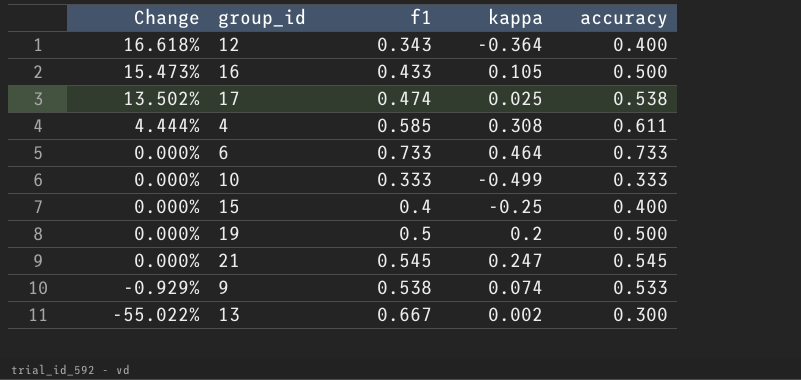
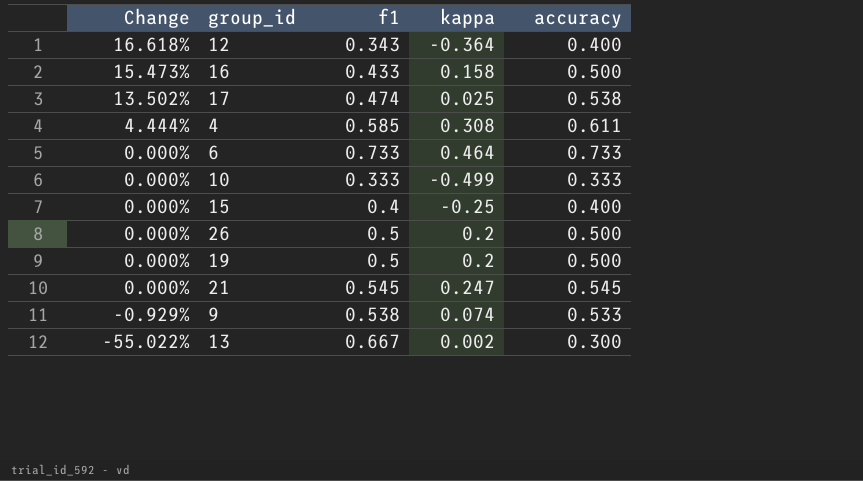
16 | kappa: 0.105 -> 0.158
row 26: none -> 0.000% | 0.5 | 0.2 | 0.500

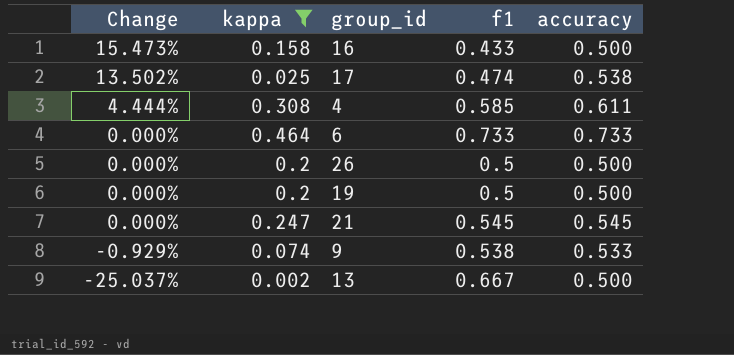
filter: none -> kappa >= 0.002
column kappa | position: 4 -> 2
13 | Change: -55.022% -> -25.037%
13 | accuracy: 0.300 -> 0.500

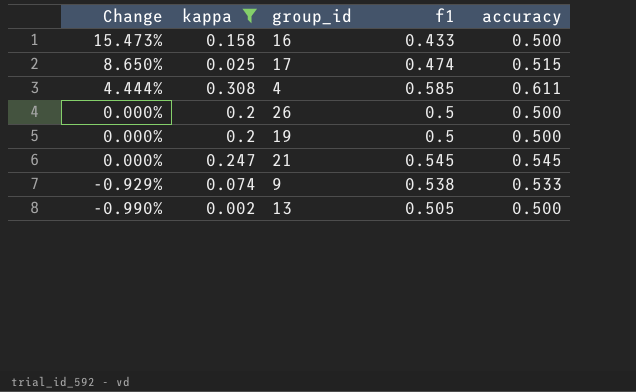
row 6: 0.000% | 0.464 | 0.733 | 0.733 -> none
17 | Change: 13.502% -> 8.650%
17 | accuracy: 0.538 -> 0.515
13 | Change: -25.037% -> -0.990%
13 | f1: 0.667 -> 0.505

